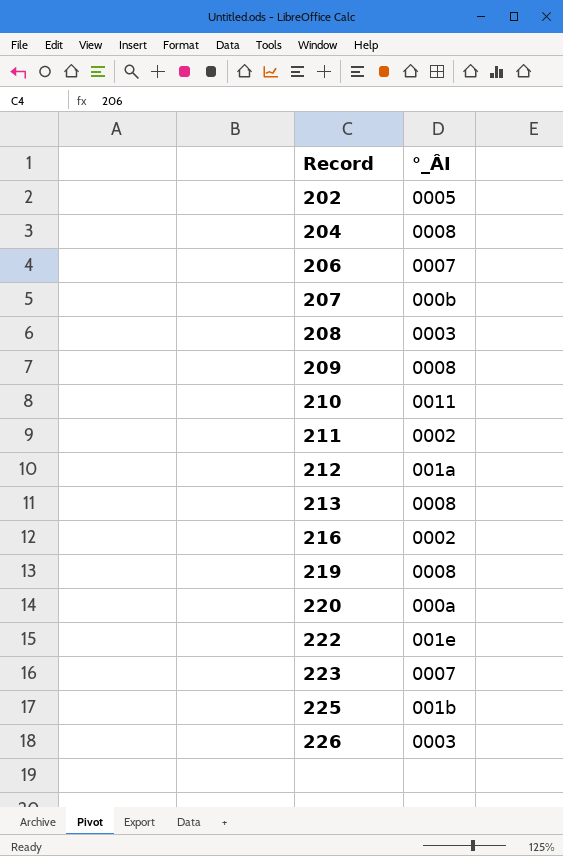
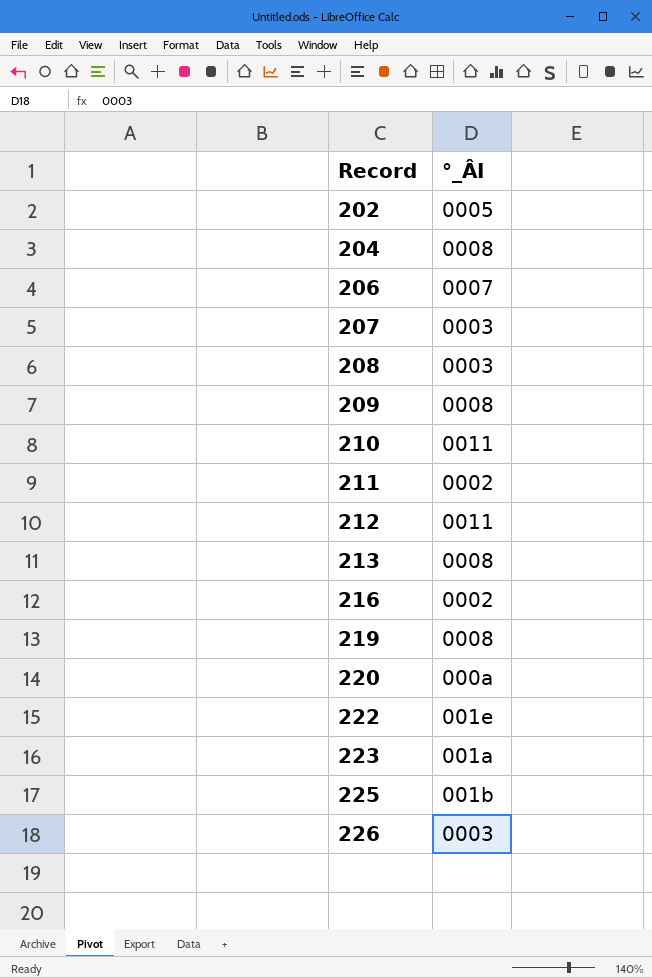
207 | °_ÂI: 000b -> 0003
212 | °_ÂI: 001a -> 0011
223 | °_ÂI: 0007 -> 001a

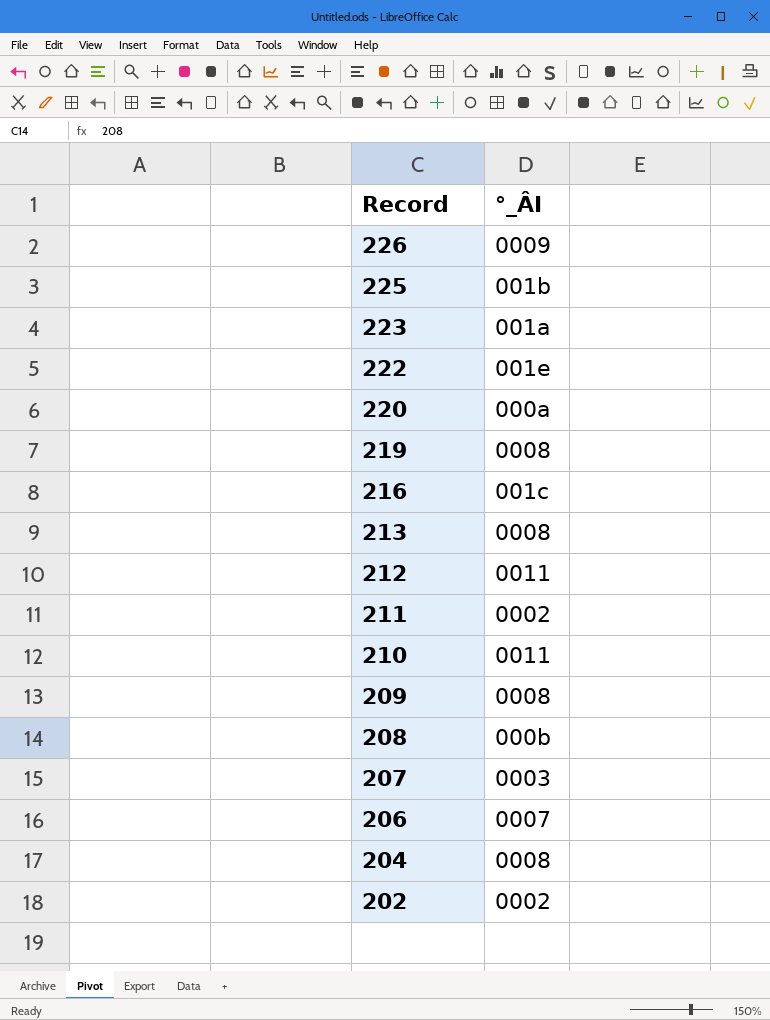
row order: Record ascending -> Record descending
226 | °_ÂI: 0003 -> 0009
216 | °_ÂI: 0002 -> 001c
208 | °_ÂI: 0003 -> 000b
202 | °_ÂI: 0005 -> 0002

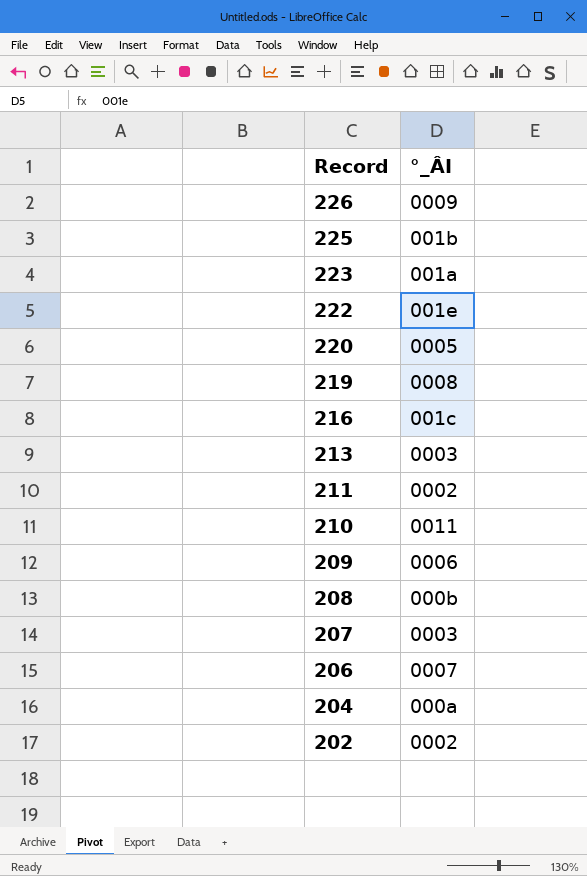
row 212: 0011 -> none
220 | °_ÂI: 000a -> 0005
213 | °_ÂI: 0008 -> 0003
209 | °_ÂI: 0008 -> 0006
204 | °_ÂI: 0008 -> 000a

